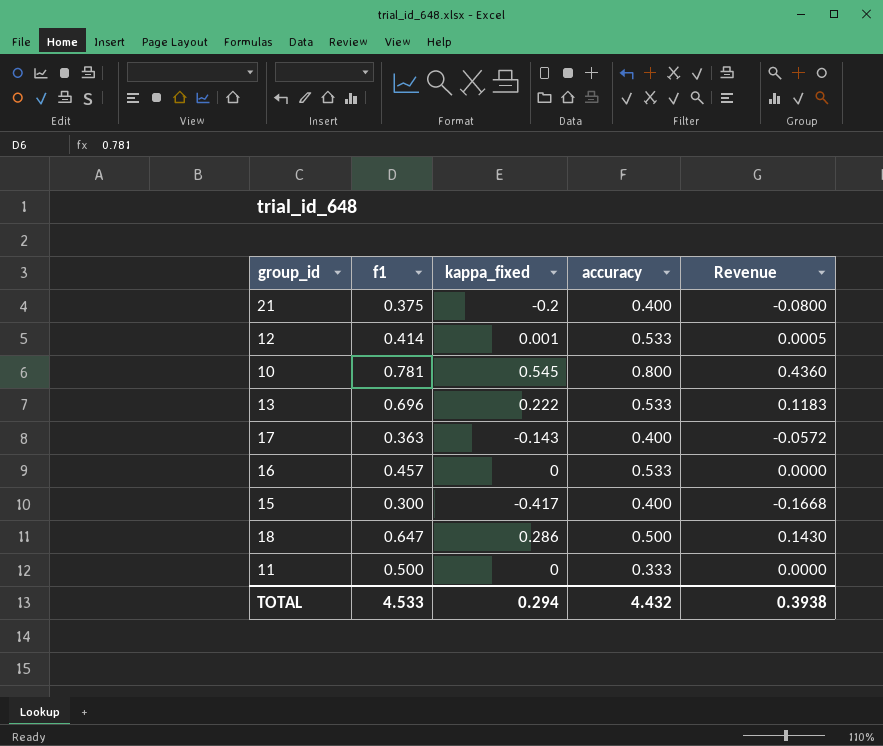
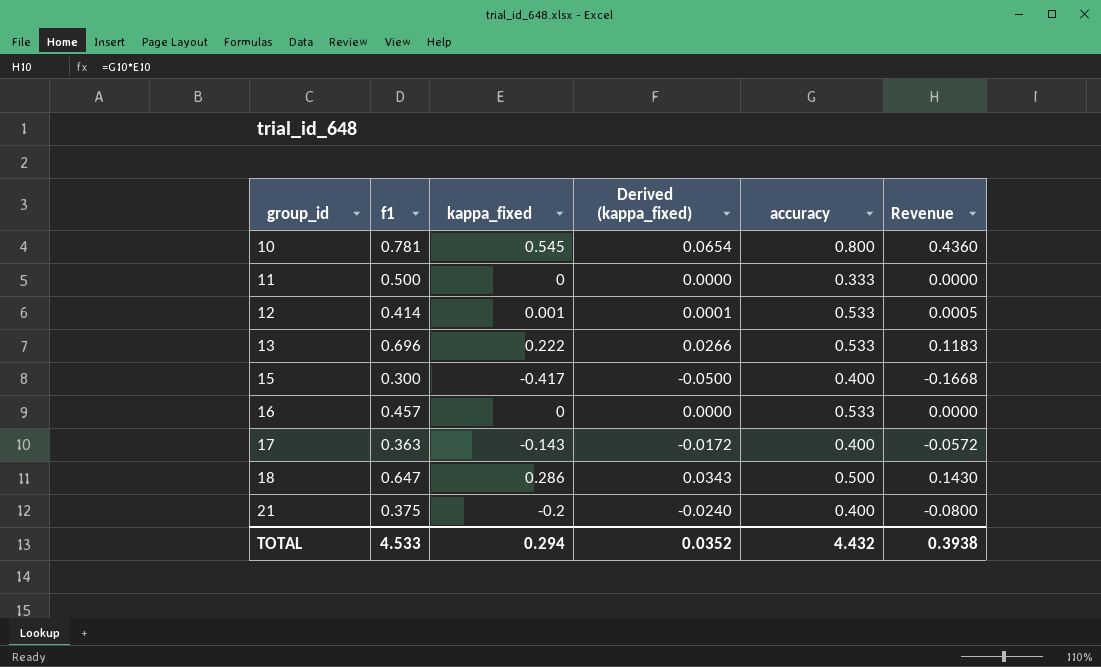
row order: none -> group_id ascending
column Derived (kappa_fixed) | formula: none -> [kappa_fixed] * 0.12

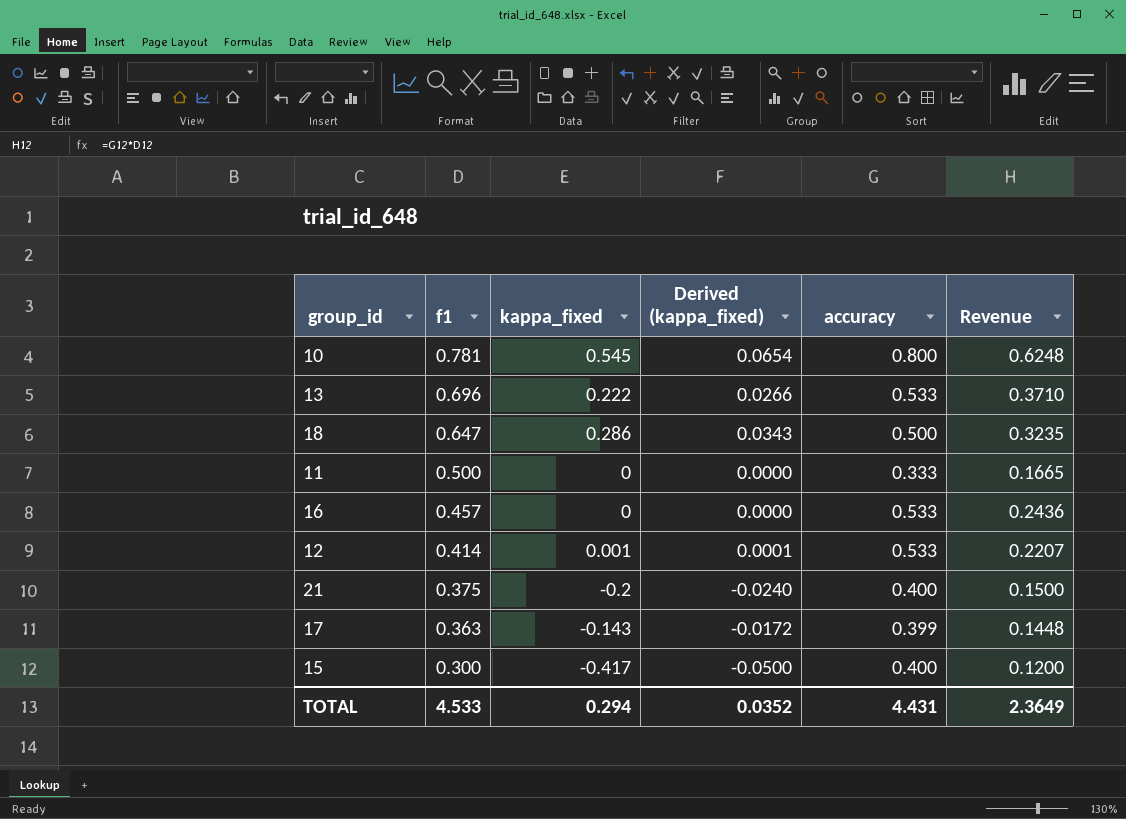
row order: group_id ascending -> f1 descending
column Revenue | formula: [kappa_fixed] * [accuracy] -> [f1] * [accuracy]
17 | accuracy: 0.400 -> 0.399
TOTAL | accuracy: 4.432 -> 4.431
TOTAL | Revenue: 0.3938 -> 2.3649

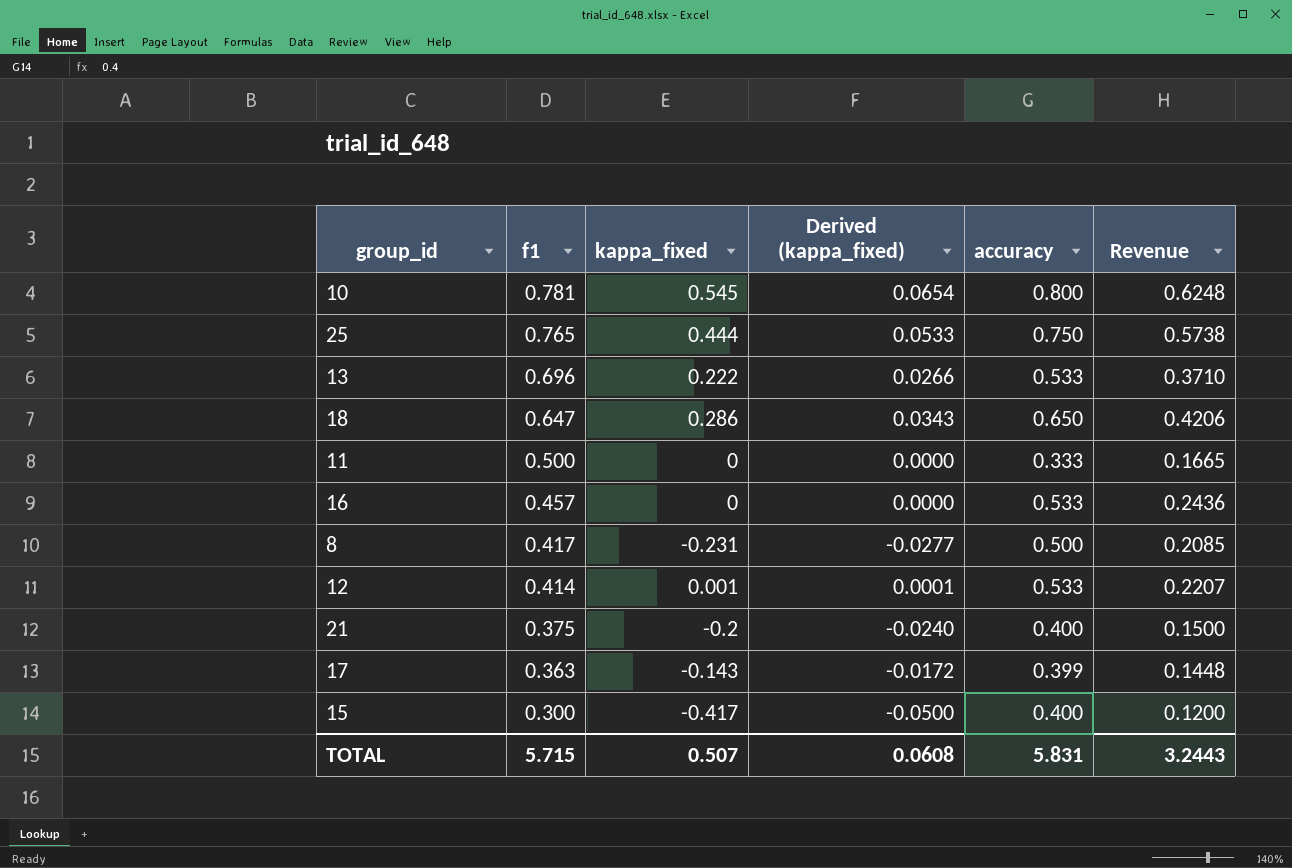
row 25: none -> 0.765 | 0.444 | 0.0533 | 0.750 | 0.5738
18 | accuracy: 0.500 -> 0.650
18 | Revenue: 0.3235 -> 0.4206
row 8: none -> 0.417 | -0.231 | -0.0277 | 0.500 | 0.2085
TOTAL | f1: 4.533 -> 5.715
TOTAL | kappa_fixed: 0.294 -> 0.507
TOTAL | Derived (kappa_fixed): 0.0352 -> 0.0608
TOTAL | accuracy: 4.431 -> 5.831
TOTAL | Revenue: 2.3649 -> 3.2443

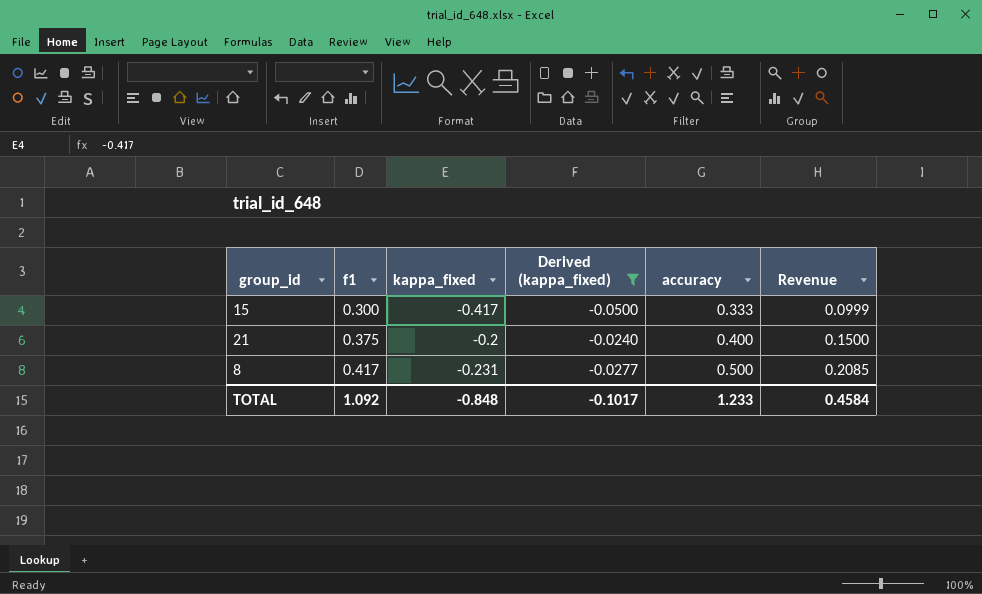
filter: none -> Derived (kappa_fixed) <= -0.0240
row order: f1 descending -> f1 ascending
15 | accuracy: 0.400 -> 0.333
15 | Revenue: 0.1200 -> 0.0999
TOTAL | f1: 5.715 -> 1.092
TOTAL | kappa_fixed: 0.507 -> -0.848
TOTAL | Derived (kappa_fixed): 0.0608 -> -0.1017
TOTAL | accuracy: 5.831 -> 1.233
TOTAL | Revenue: 3.2443 -> 0.4584

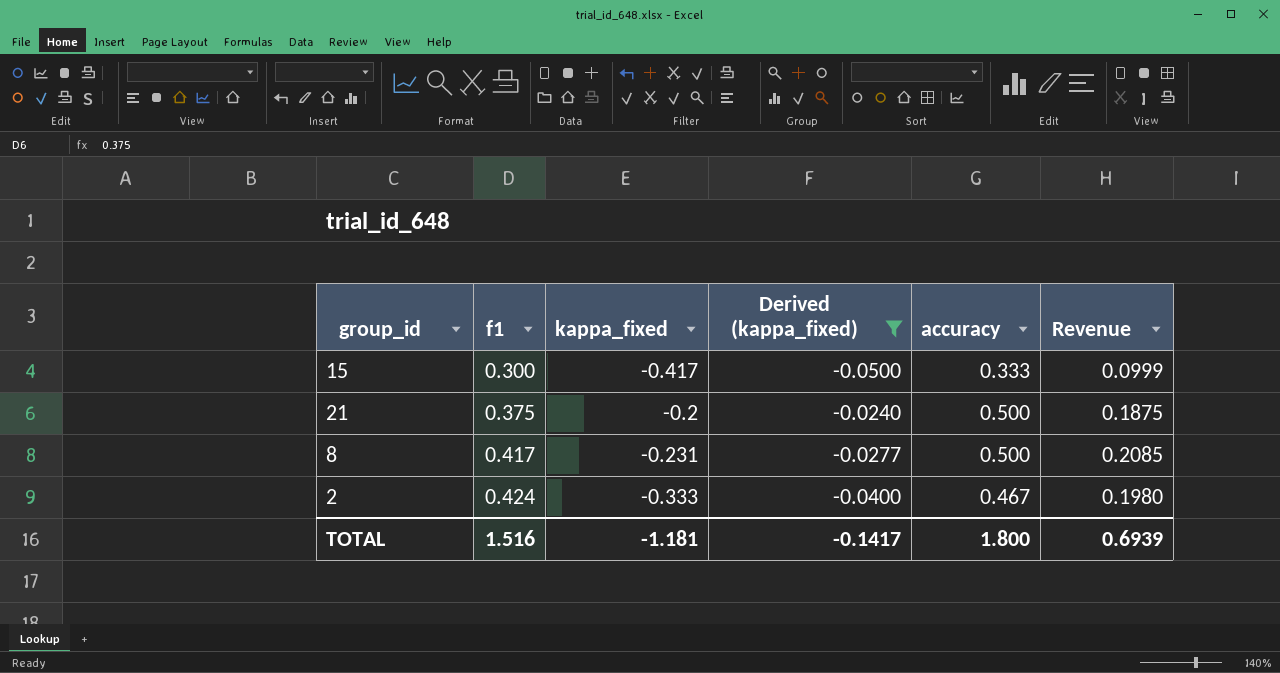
21 | accuracy: 0.400 -> 0.500
21 | Revenue: 0.1500 -> 0.1875
row 2: none -> 0.424 | -0.333 | -0.0400 | 0.467 | 0.1980
TOTAL | f1: 1.092 -> 1.516
TOTAL | kappa_fixed: -0.848 -> -1.181
TOTAL | Derived (kappa_fixed): -0.1017 -> -0.1417
TOTAL | accuracy: 1.233 -> 1.800
TOTAL | Revenue: 0.4584 -> 0.6939

